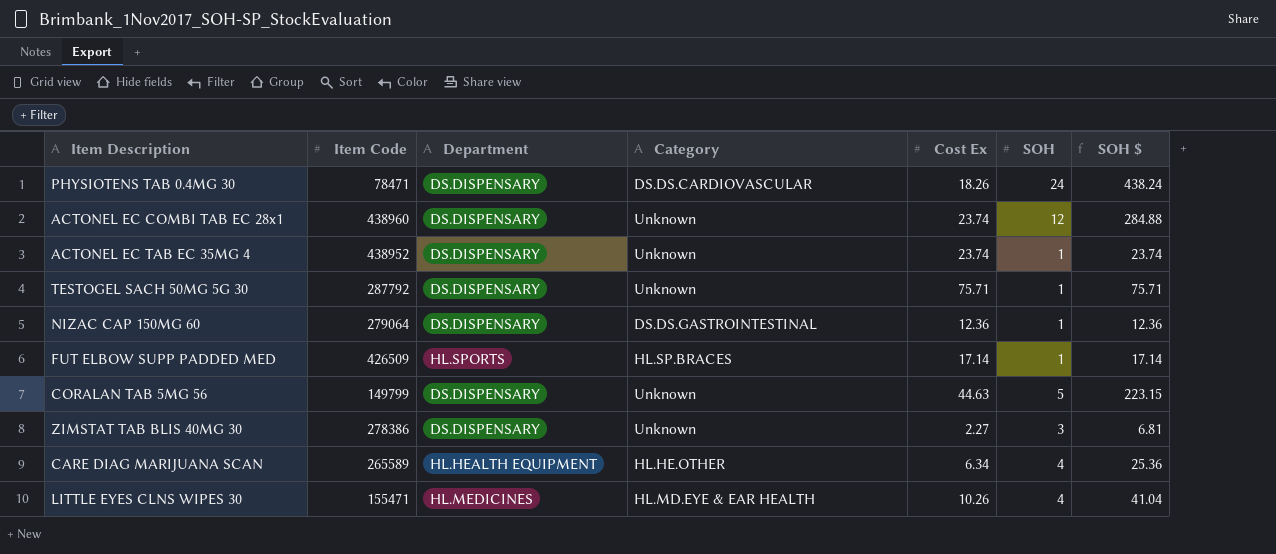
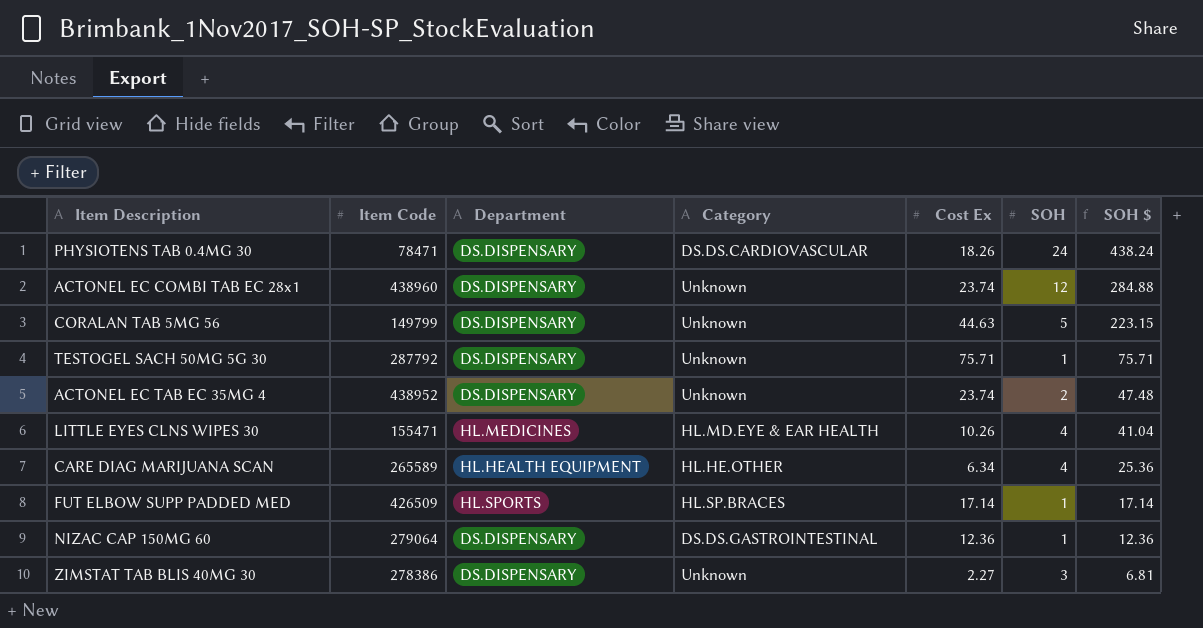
row order: none -> SOH $ descending
ACTONEL EC TAB EC 35MG 4 | SOH: 1 -> 2
ACTONEL EC TAB EC 35MG 4 | SOH $: 23.74 -> 47.48

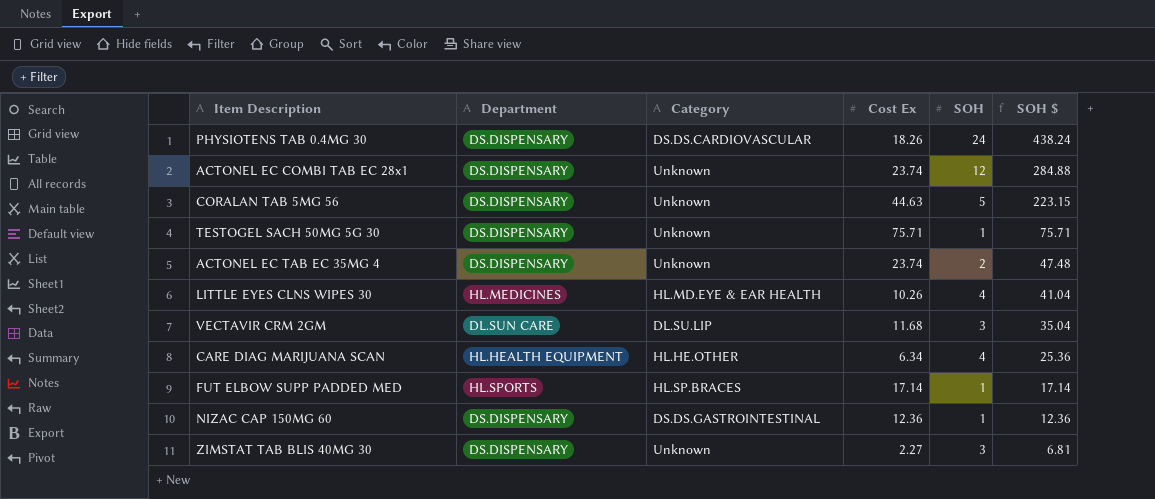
column Item Code | position: 2 -> none
row VECTAVIR CRM 2GM: none -> DL.SUN CARE | DL.SU.LIP | 11.68 | 3 | 35.04

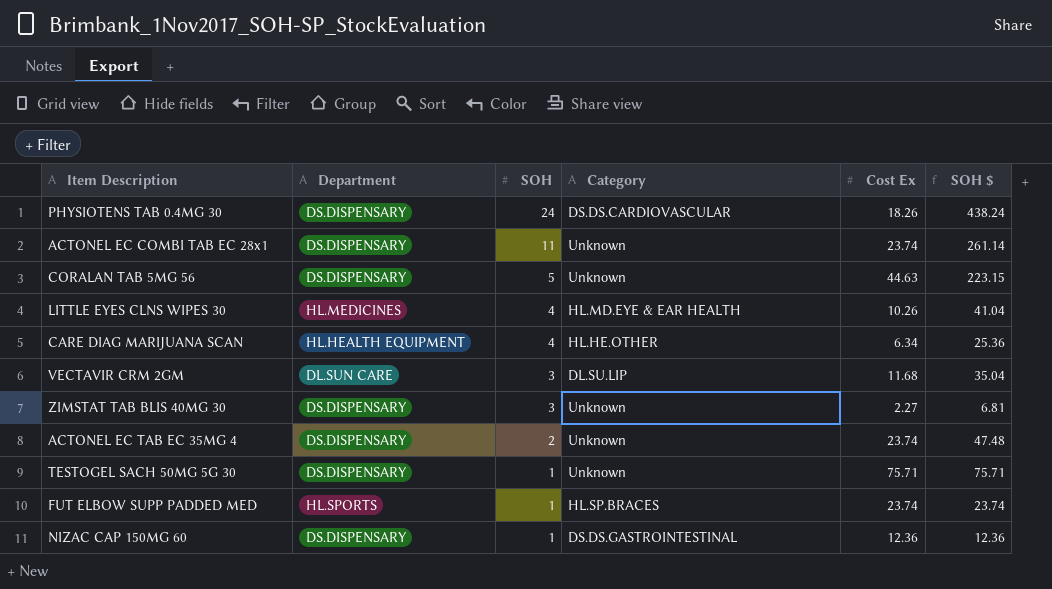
row order: SOH $ descending -> SOH descending
column SOH | position: 5 -> 3
ACTONEL EC COMBI TAB EC 28x1 | SOH: 12 -> 11
ACTONEL EC COMBI TAB EC 28x1 | SOH $: 284.88 -> 261.14
FUT ELBOW SUPP PADDED MED | Cost Ex: 17.14 -> 23.74
FUT ELBOW SUPP PADDED MED | SOH $: 17.14 -> 23.74

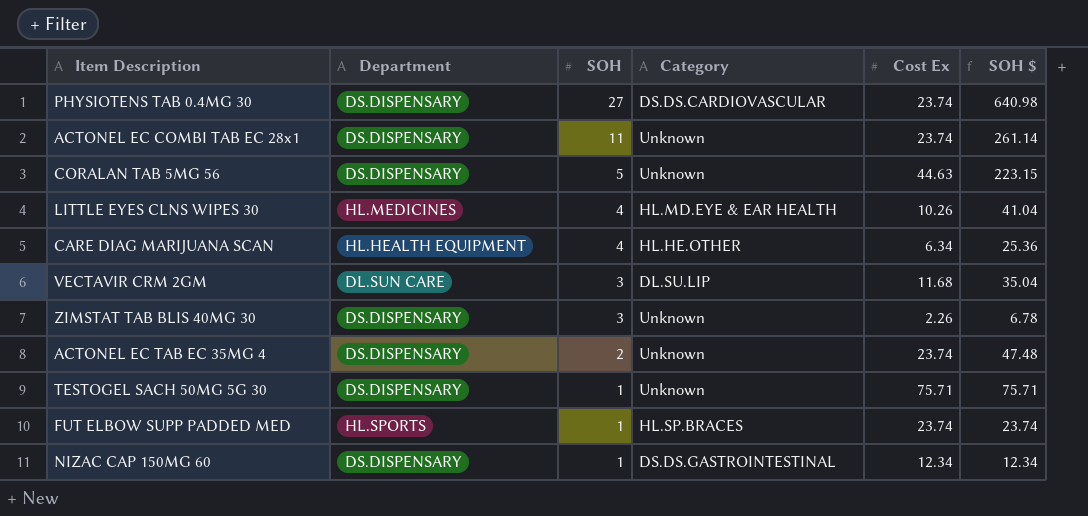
PHYSIOTENS TAB 0.4MG 30 | SOH: 24 -> 27
PHYSIOTENS TAB 0.4MG 30 | Cost Ex: 18.26 -> 23.74
PHYSIOTENS TAB 0.4MG 30 | SOH $: 438.24 -> 640.98
ZIMSTAT TAB BLIS 40MG 30 | Cost Ex: 2.27 -> 2.26
ZIMSTAT TAB BLIS 40MG 30 | SOH $: 6.81 -> 6.78
NIZAC CAP 150MG 60 | Cost Ex: 12.36 -> 12.34
NIZAC CAP 150MG 60 | SOH $: 12.36 -> 12.34

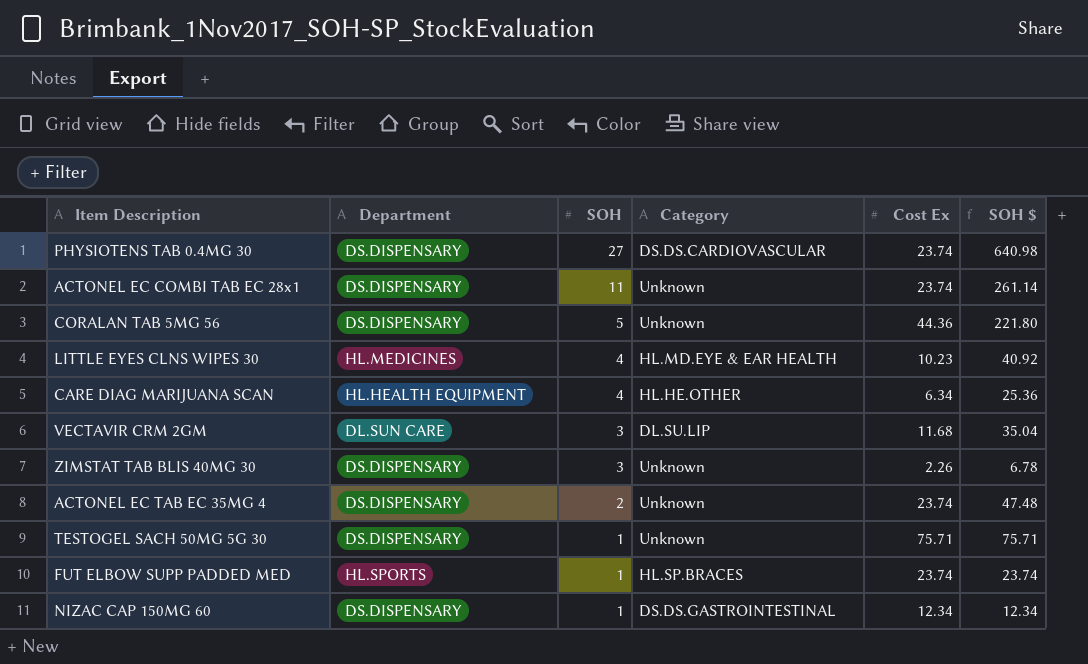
CORALAN TAB 5MG 56 | Cost Ex: 44.63 -> 44.36
CORALAN TAB 5MG 56 | SOH $: 223.15 -> 221.80
LITTLE EYES CLNS WIPES 30 | Cost Ex: 10.26 -> 10.23
LITTLE EYES CLNS WIPES 30 | SOH $: 41.04 -> 40.92

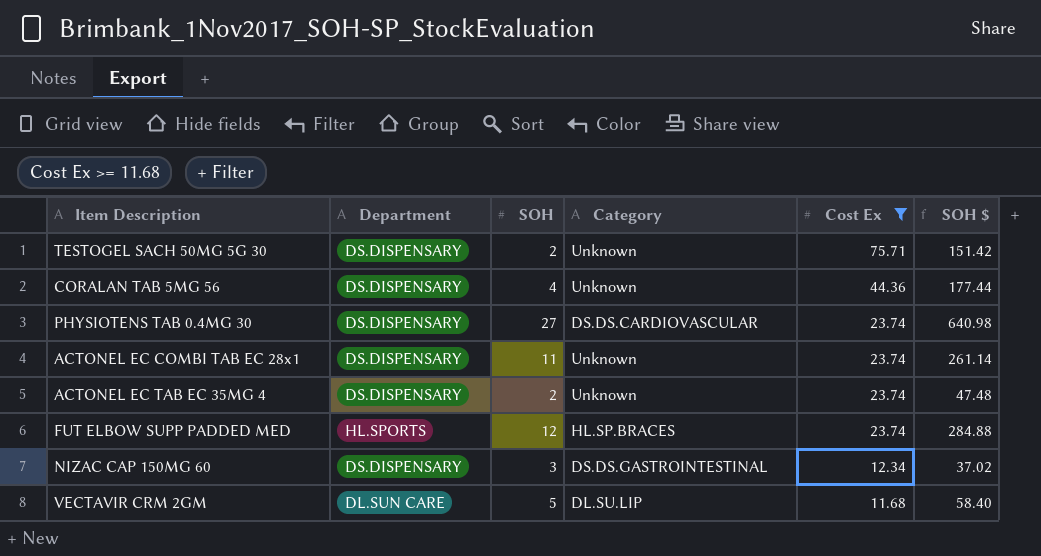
filter: none -> Cost Ex >= 11.68
row order: SOH descending -> Cost Ex descending
TESTOGEL SACH 50MG 5G 30 | SOH: 1 -> 2
TESTOGEL SACH 50MG 5G 30 | SOH $: 75.71 -> 151.42
CORALAN TAB 5MG 56 | SOH: 5 -> 4
CORALAN TAB 5MG 56 | SOH $: 221.80 -> 177.44
FUT ELBOW SUPP PADDED MED | SOH: 1 -> 12
FUT ELBOW SUPP PADDED MED | SOH $: 23.74 -> 284.88
NIZAC CAP 150MG 60 | SOH: 1 -> 3
NIZAC CAP 150MG 60 | SOH $: 12.34 -> 37.02
VECTAVIR CRM 2GM | SOH: 3 -> 5
VECTAVIR CRM 2GM | SOH $: 35.04 -> 58.40

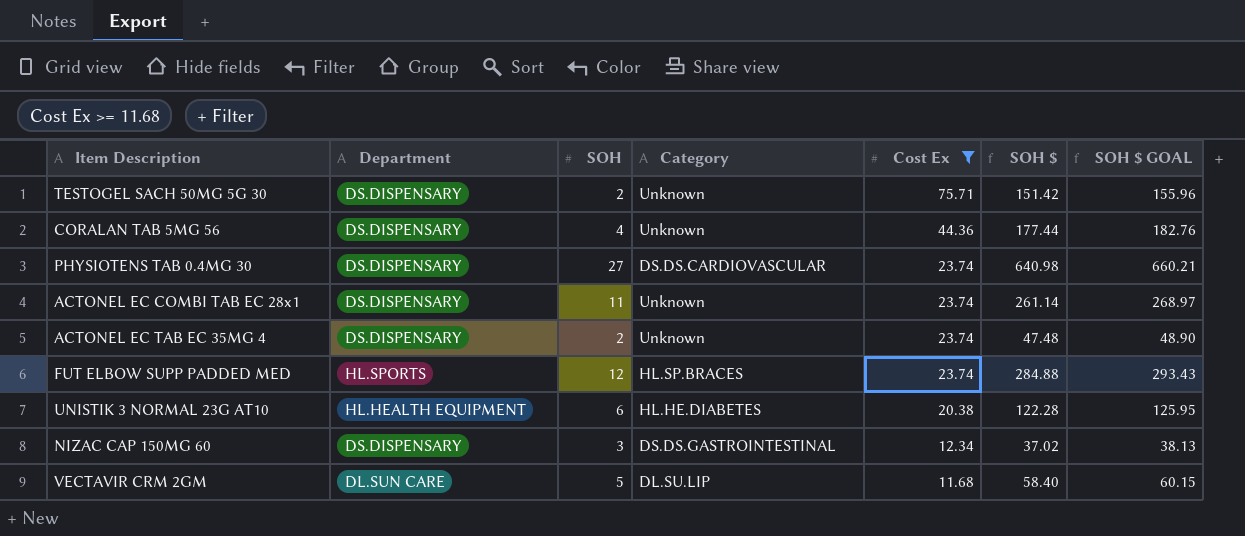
column SOH $ GOAL | formula: none -> [SOH $] * 1.03
row UNISTIK 3 NORMAL 23G AT10: none -> HL.HEALTH EQUIPMENT | 6 | HL.HE.DIABETES | 20.38 | 122.28 | 125.95

